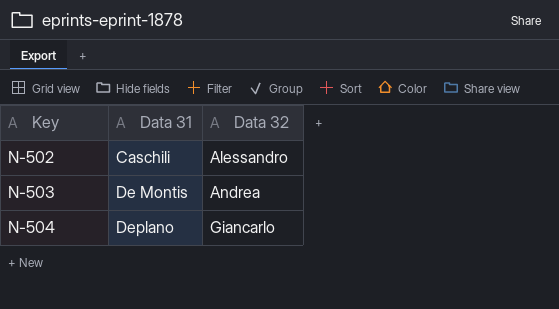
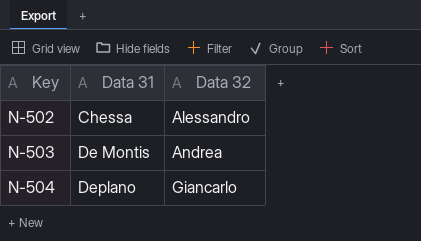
N-502 | Data 31: Caschili -> Chessa

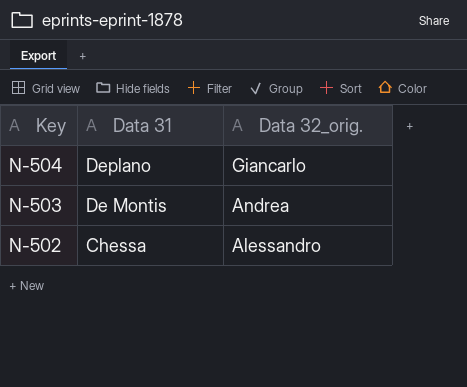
row order: Key ascending -> Key descending
column name: Data 32 -> Data 32_orig.

